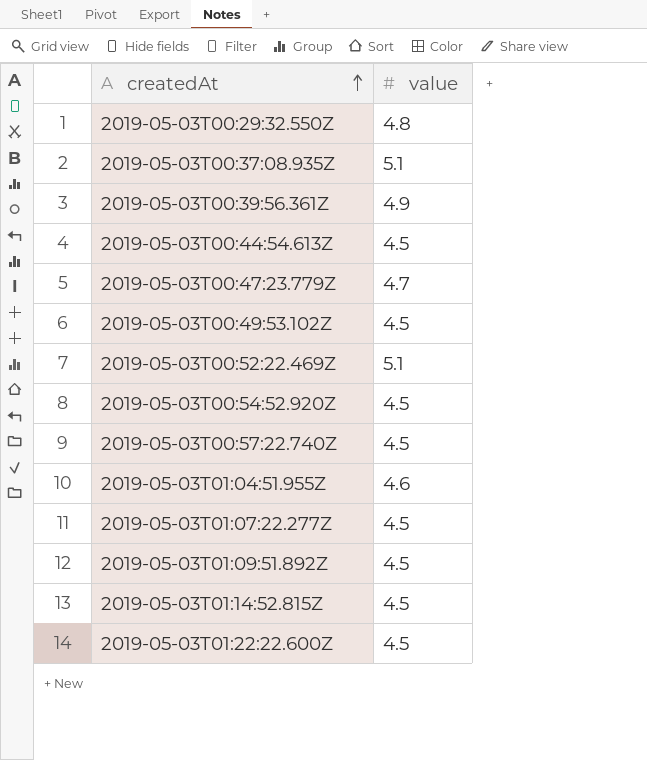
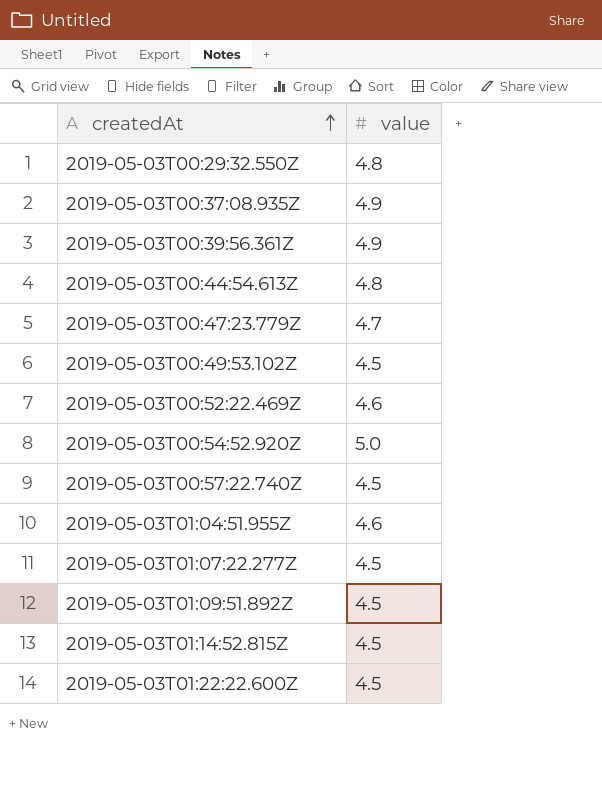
2019-05-03T00:37:08.935Z | value: 5.1 -> 4.9
2019-05-03T00:44:54.613Z | value: 4.5 -> 4.8
2019-05-03T00:52:22.469Z | value: 5.1 -> 4.6
2019-05-03T00:54:52.920Z | value: 4.5 -> 5.0

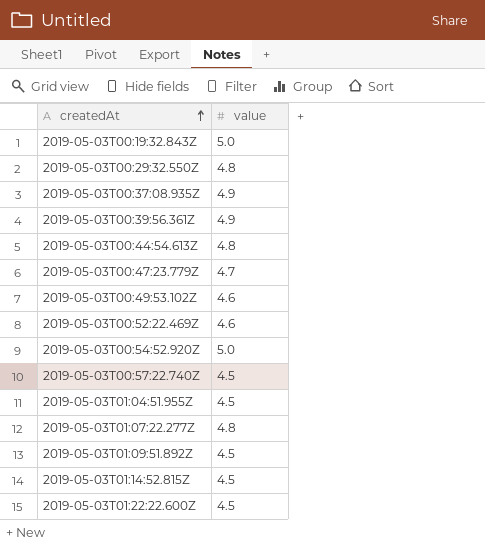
row 2019-05-03T00:19:32.843Z: none -> 5.0
2019-05-03T00:49:53.102Z | value: 4.5 -> 4.6
2019-05-03T01:04:51.955Z | value: 4.6 -> 4.5
2019-05-03T01:07:22.277Z | value: 4.5 -> 4.8

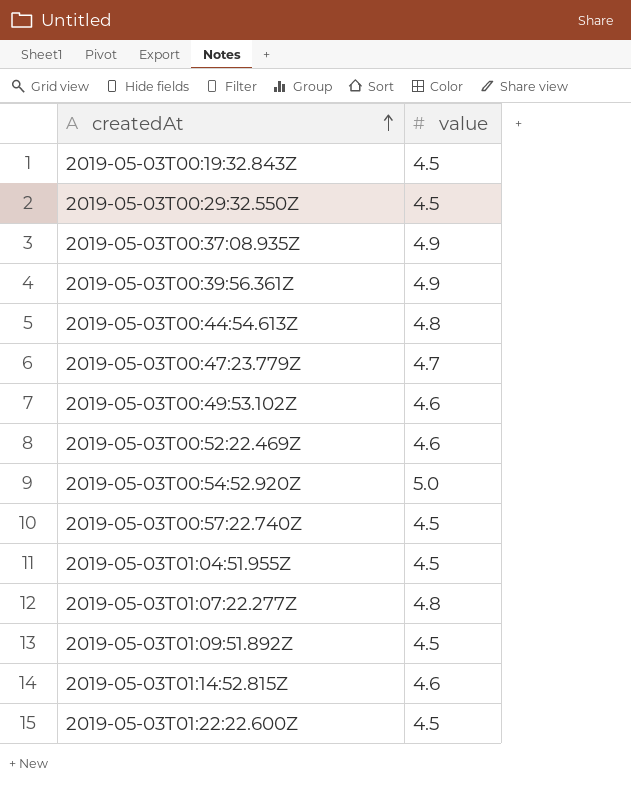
2019-05-03T00:19:32.843Z | value: 5.0 -> 4.5
2019-05-03T00:29:32.550Z | value: 4.8 -> 4.5
2019-05-03T01:14:52.815Z | value: 4.5 -> 4.6

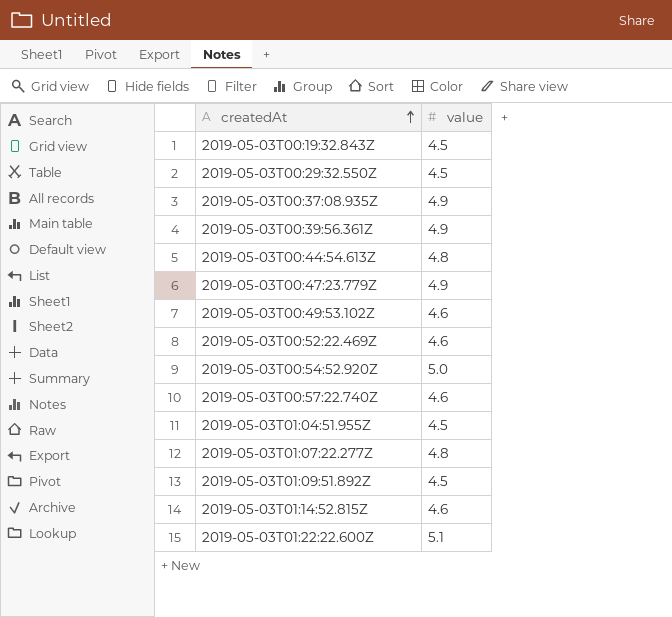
2019-05-03T00:47:23.779Z | value: 4.7 -> 4.9
2019-05-03T00:57:22.740Z | value: 4.5 -> 4.6
2019-05-03T01:22:22.600Z | value: 4.5 -> 5.1

